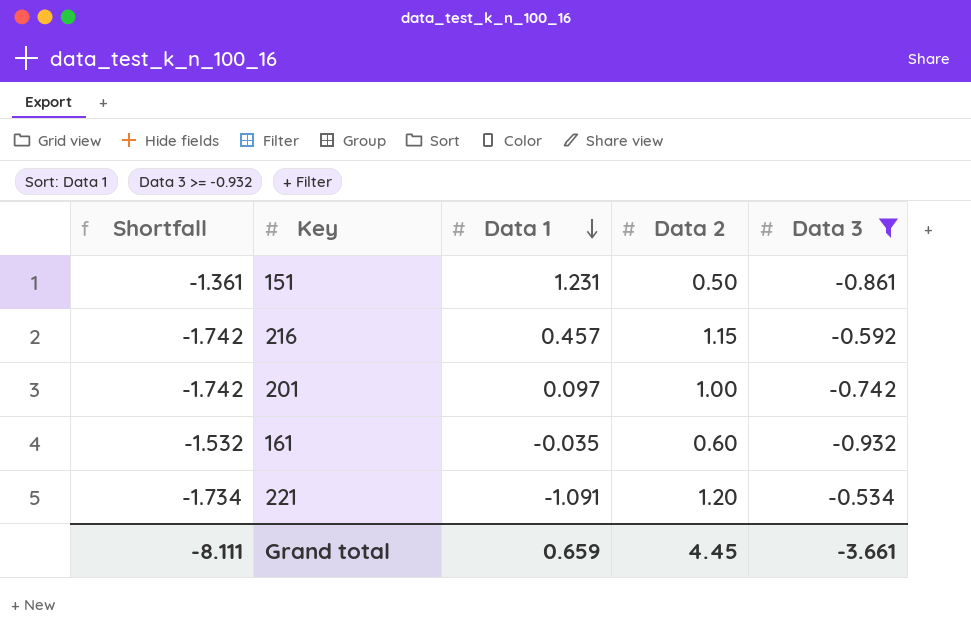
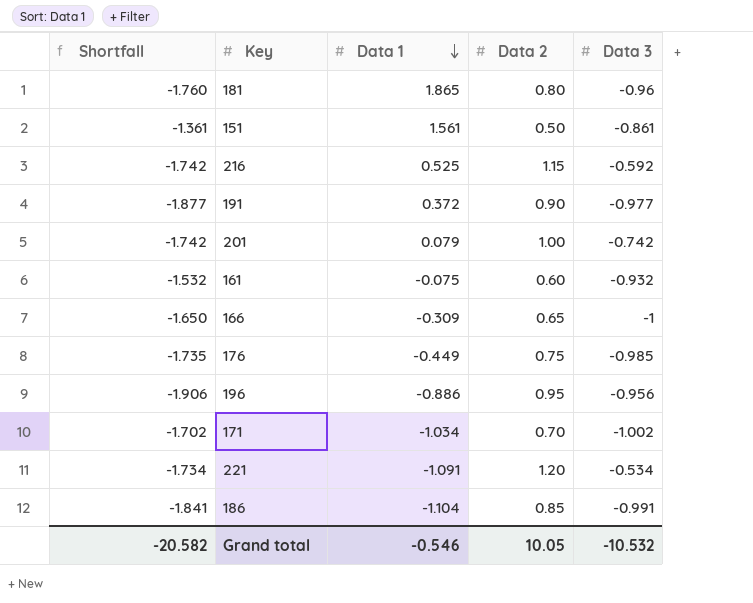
filter: Data 3 >= -0.932 -> none
151 | Data 1: 1.231 -> 1.561
216 | Data 1: 0.457 -> 0.525
201 | Data 1: 0.097 -> 0.079
161 | Data 1: -0.035 -> -0.075
Grand total | Shortfall: -8.111 -> -20.582
Grand total | Data 1: 0.659 -> -0.546
Grand total | Data 2: 4.45 -> 10.05
Grand total | Data 3: -3.661 -> -10.532

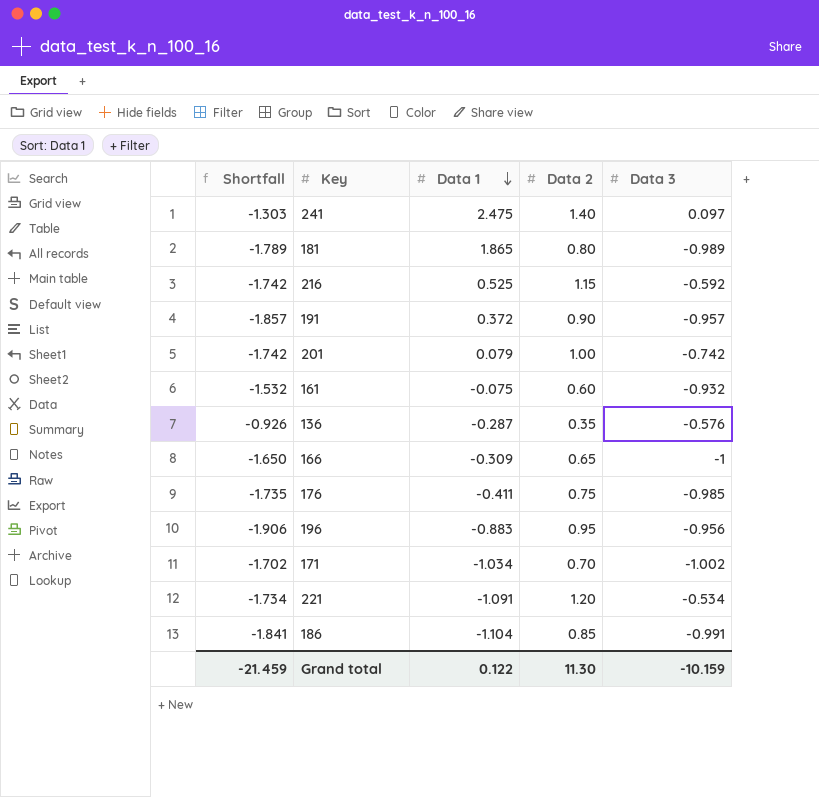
row 151: -1.361 | 1.561 | 0.50 | -0.861 -> none
row 241: none -> -1.303 | 2.475 | 1.40 | 0.097
181 | Shortfall: -1.760 -> -1.789
181 | Data 3: -0.96 -> -0.989
191 | Shortfall: -1.877 -> -1.857
191 | Data 3: -0.977 -> -0.957
row 136: none -> -0.926 | -0.287 | 0.35 | -0.576
176 | Data 1: -0.449 -> -0.411
196 | Data 1: -0.886 -> -0.883
Grand total | Shortfall: -20.582 -> -21.459
Grand total | Data 1: -0.546 -> 0.122
Grand total | Data 2: 10.05 -> 11.30
Grand total | Data 3: -10.532 -> -10.159

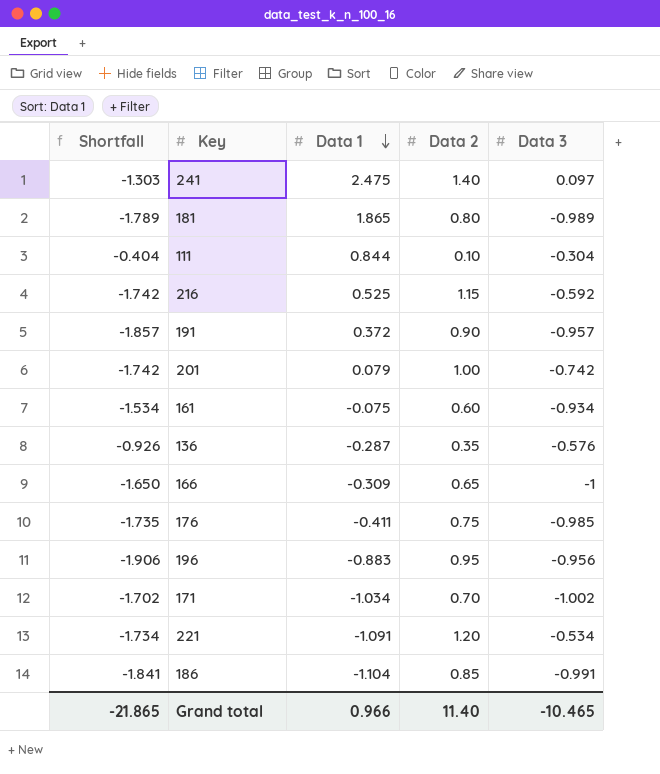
row 111: none -> -0.404 | 0.844 | 0.10 | -0.304
161 | Shortfall: -1.532 -> -1.534
161 | Data 3: -0.932 -> -0.934
Grand total | Shortfall: -21.459 -> -21.865
Grand total | Data 1: 0.122 -> 0.966
Grand total | Data 2: 11.30 -> 11.40
Grand total | Data 3: -10.159 -> -10.465

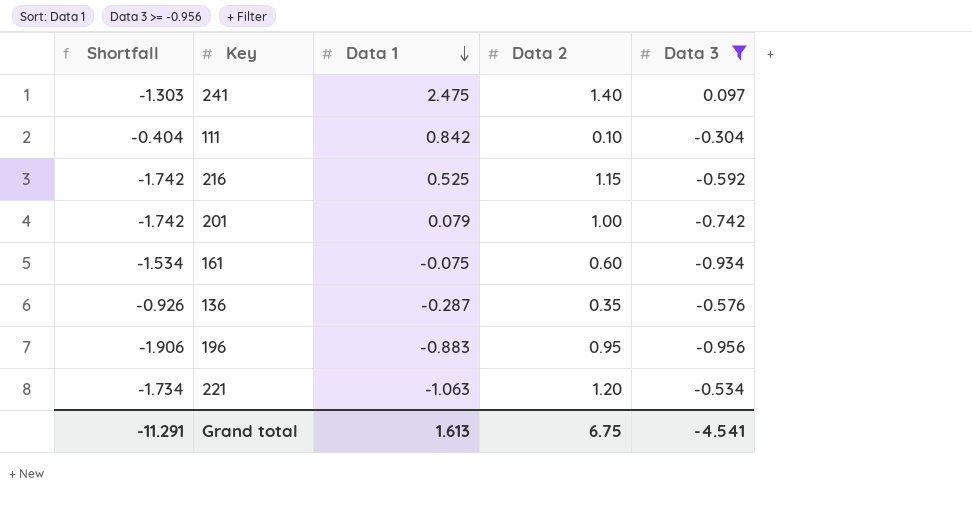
filter: none -> Data 3 >= -0.956
111 | Data 1: 0.844 -> 0.842
221 | Data 1: -1.091 -> -1.063
Grand total | Shortfall: -21.865 -> -11.291
Grand total | Data 1: 0.966 -> 1.613
Grand total | Data 2: 11.40 -> 6.75
Grand total | Data 3: -10.465 -> -4.541

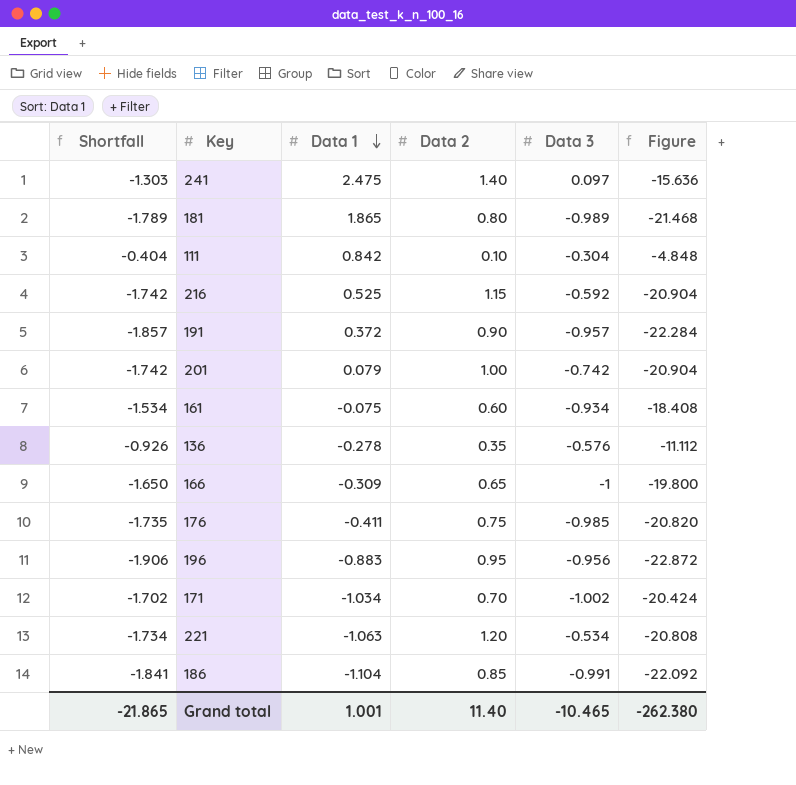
filter: Data 3 >= -0.956 -> none
column Figure | formula: none -> [Shortfall] * 12
136 | Data 1: -0.287 -> -0.278
Grand total | Shortfall: -11.291 -> -21.865
Grand total | Data 1: 1.613 -> 1.001
Grand total | Data 2: 6.75 -> 11.40
Grand total | Data 3: -4.541 -> -10.465

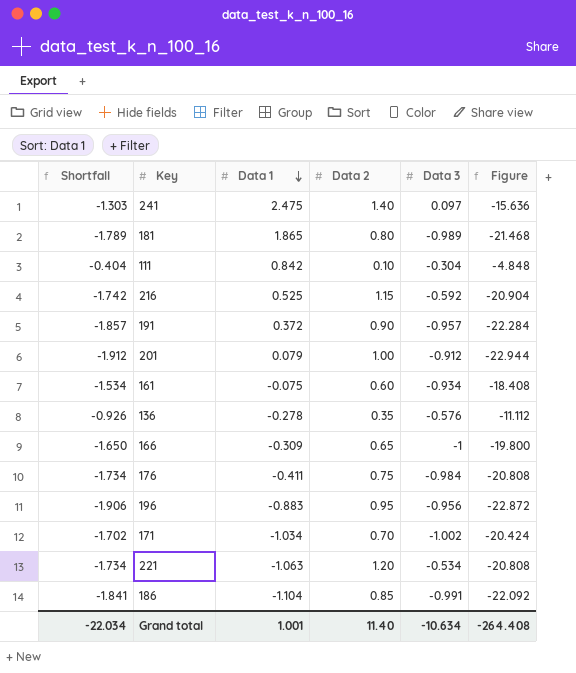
201 | Shortfall: -1.742 -> -1.912
201 | Data 3: -0.742 -> -0.912
201 | Figure: -20.904 -> -22.944
176 | Shortfall: -1.735 -> -1.734
176 | Data 3: -0.985 -> -0.984
176 | Figure: -20.820 -> -20.808
Grand total | Shortfall: -21.865 -> -22.034
Grand total | Data 3: -10.465 -> -10.634
Grand total | Figure: -262.380 -> -264.408

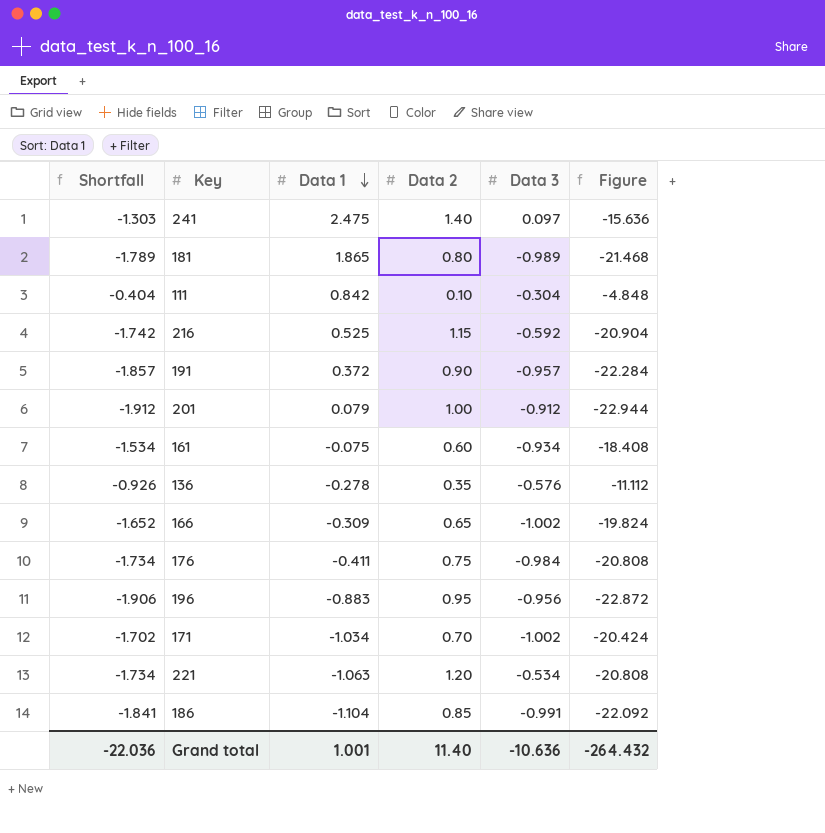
166 | Shortfall: -1.650 -> -1.652
166 | Data 3: -1 -> -1.002
166 | Figure: -19.800 -> -19.824
Grand total | Shortfall: -22.034 -> -22.036
Grand total | Data 3: -10.634 -> -10.636
Grand total | Figure: -264.408 -> -264.432

